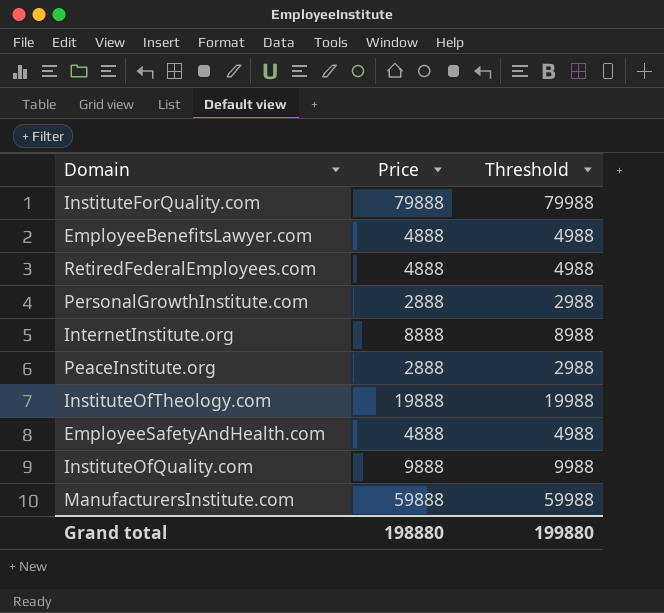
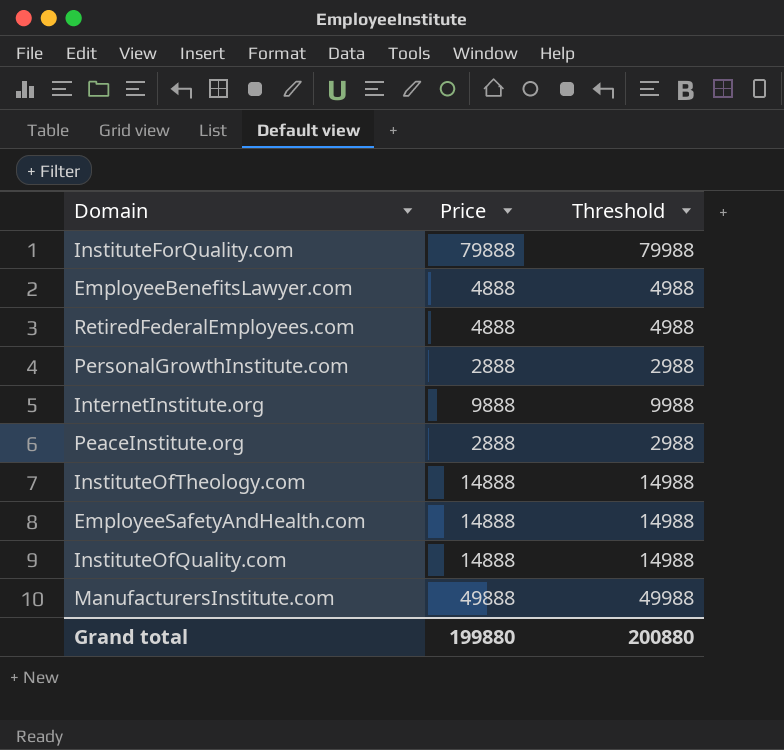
InternetInstitute.org | Price: 8888 -> 9888
InternetInstitute.org | Threshold: 8988 -> 9988
InstituteOfTheology.com | Price: 19888 -> 14888
InstituteOfTheology.com | Threshold: 19988 -> 14988
EmployeeSafetyAndHealth.com | Price: 4888 -> 14888
EmployeeSafetyAndHealth.com | Threshold: 4988 -> 14988
InstituteOfQuality.com | Price: 9888 -> 14888
InstituteOfQuality.com | Threshold: 9988 -> 14988
ManufacturersInstitute.com | Price: 59888 -> 49888
ManufacturersInstitute.com | Threshold: 59988 -> 49988
Grand total | Price: 198880 -> 199880
Grand total | Threshold: 199880 -> 200880

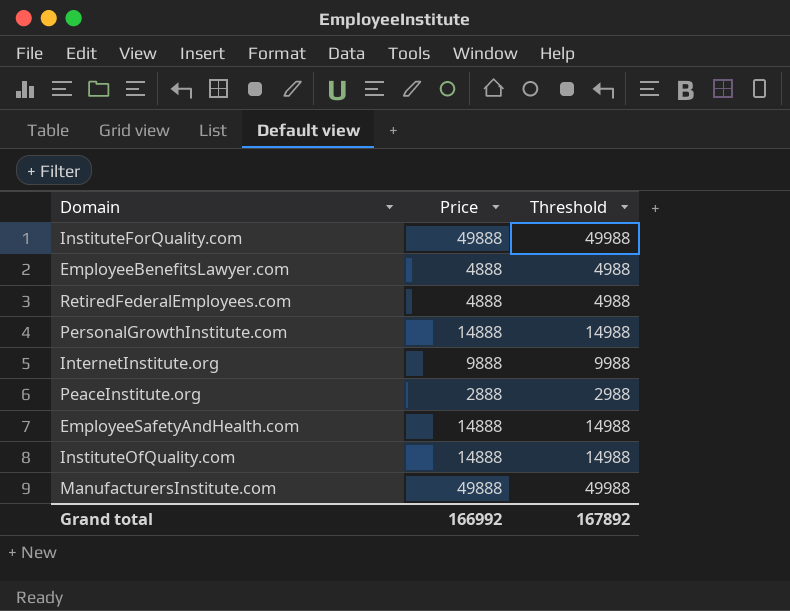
row InstituteOfTheology.com: 14888 | 14988 -> none
InstituteForQuality.com | Price: 79888 -> 49888
InstituteForQuality.com | Threshold: 79988 -> 49988
PersonalGrowthInstitute.com | Price: 2888 -> 14888
PersonalGrowthInstitute.com | Threshold: 2988 -> 14988
Grand total | Price: 199880 -> 166992
Grand total | Threshold: 200880 -> 167892

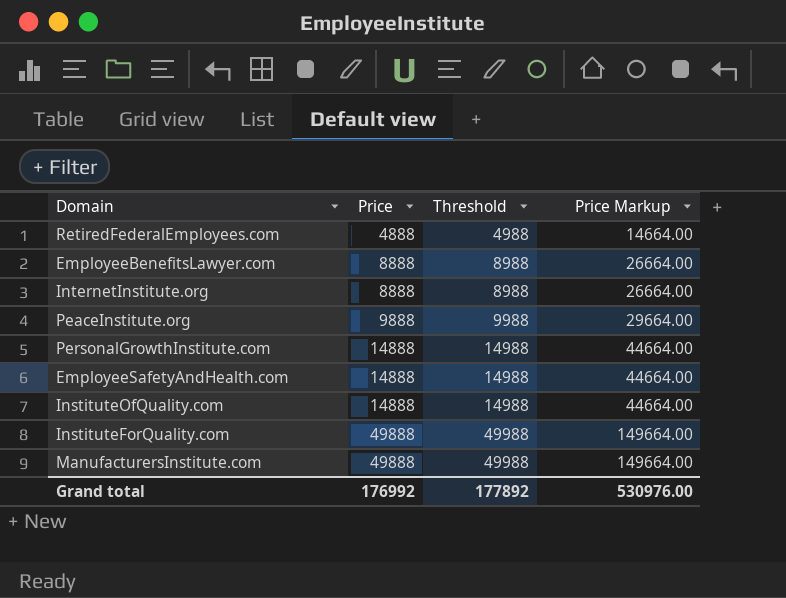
row order: none -> Price ascending
column Price Markup | formula: none -> [Price] * 3
EmployeeBenefitsLawyer.com | Price: 4888 -> 8888
EmployeeBenefitsLawyer.com | Threshold: 4988 -> 8988
InternetInstitute.org | Price: 9888 -> 8888
InternetInstitute.org | Threshold: 9988 -> 8988
PeaceInstitute.org | Price: 2888 -> 9888
PeaceInstitute.org | Threshold: 2988 -> 9988
Grand total | Price: 166992 -> 176992
Grand total | Threshold: 167892 -> 177892

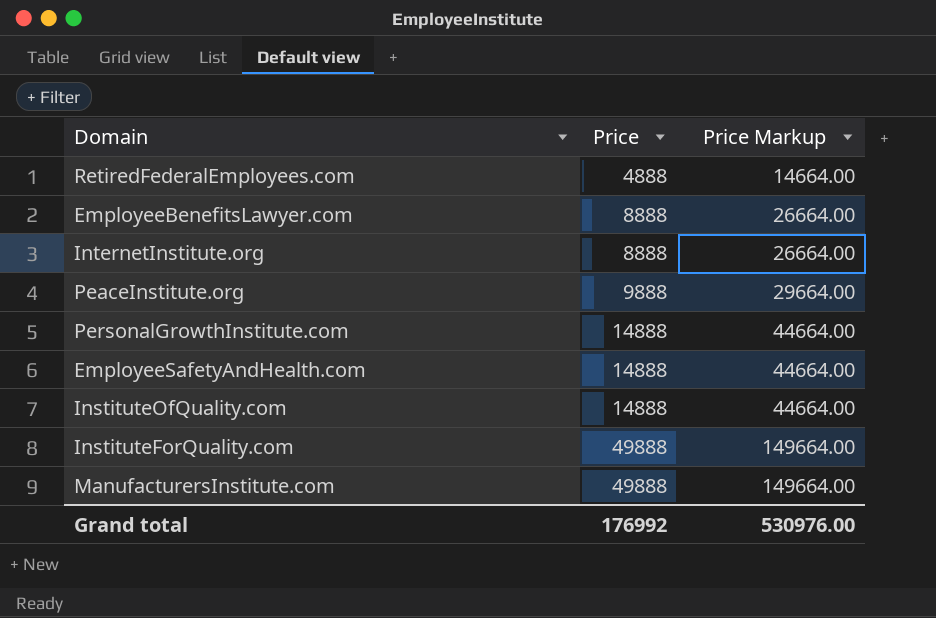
column Threshold | formula: [Price] + 100 -> none

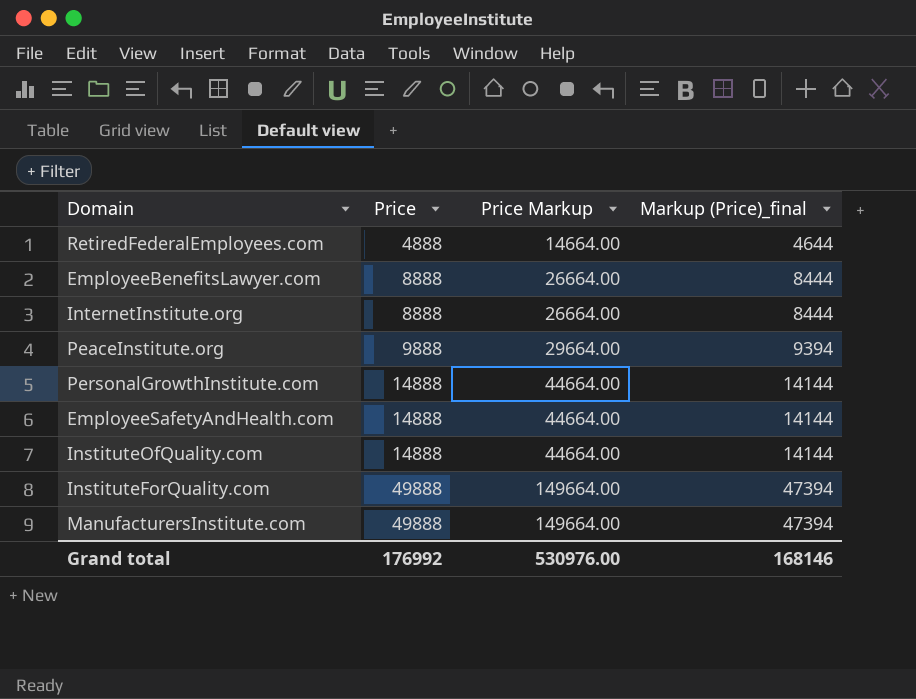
column Markup (Price)_final | formula: none -> [Price] * 0.95

